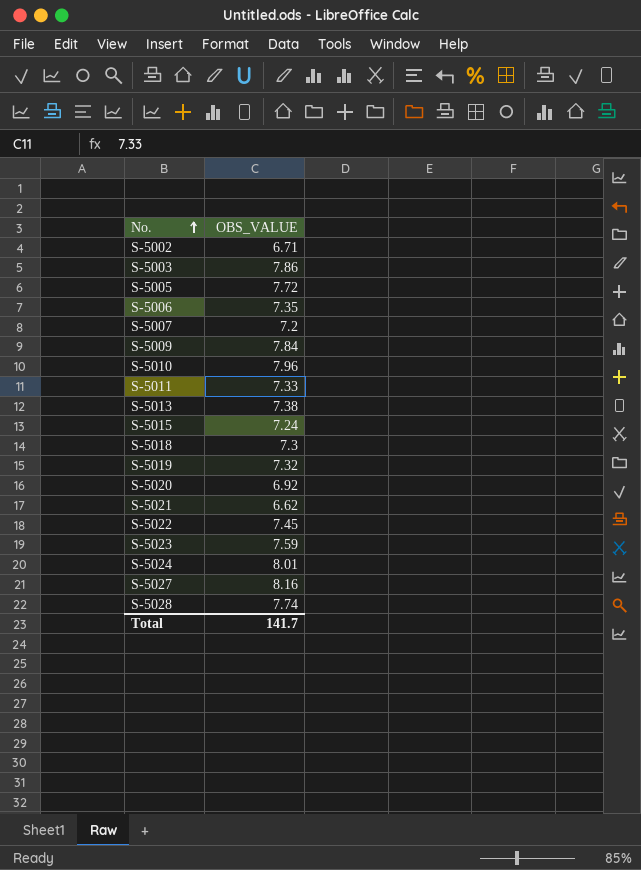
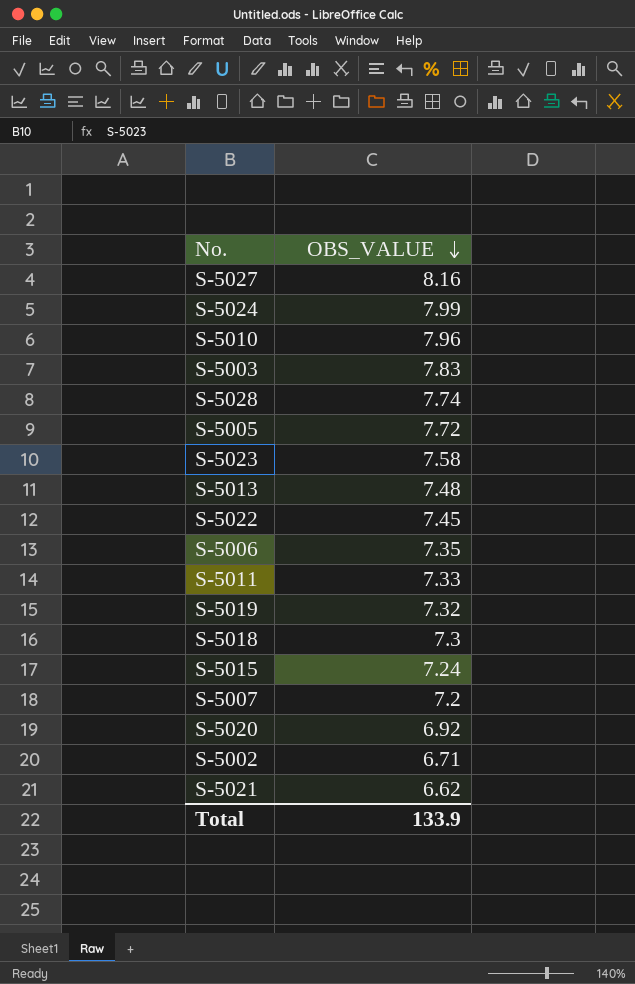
row order: No. ascending -> OBS_VALUE descending
row S-5009: 7.84 -> none
S-5024 | OBS_VALUE: 8.01 -> 7.99
S-5003 | OBS_VALUE: 7.86 -> 7.83
S-5023 | OBS_VALUE: 7.59 -> 7.58
S-5013 | OBS_VALUE: 7.38 -> 7.48
Total | OBS_VALUE: 141.7 -> 133.9

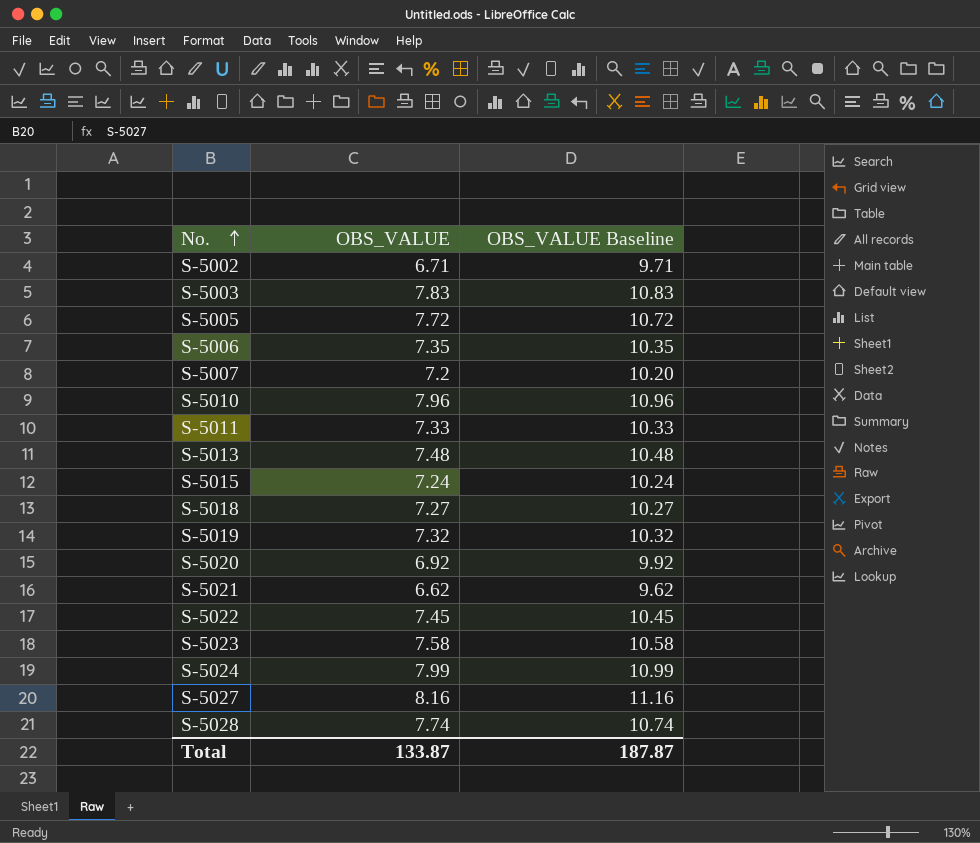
row order: OBS_VALUE descending -> No. ascending
column OBS_VALUE Baseline | formula: none -> [OBS_VALUE] + 3
S-5018 | OBS_VALUE: 7.3 -> 7.27
Total | OBS_VALUE: 133.9 -> 133.87

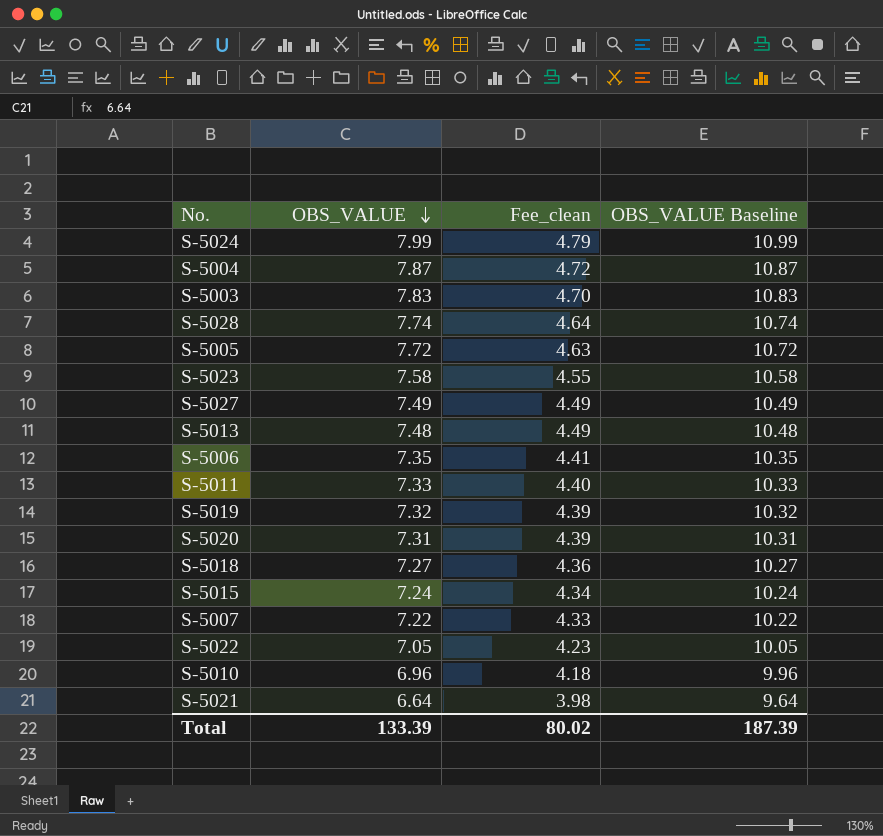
row order: No. ascending -> OBS_VALUE descending
column Fee_clean | formula: none -> [OBS_VALUE] * 0.6
row S-5002: 6.71 | 9.71 -> none
row S-5004: none -> 7.87 | 4.72 | 10.87
S-5027 | OBS_VALUE: 8.16 -> 7.49
S-5027 | OBS_VALUE Baseline: 11.16 -> 10.49
S-5020 | OBS_VALUE: 6.92 -> 7.31
S-5020 | OBS_VALUE Baseline: 9.92 -> 10.31
S-5007 | OBS_VALUE: 7.2 -> 7.22
S-5007 | OBS_VALUE Baseline: 10.20 -> 10.22
S-5022 | OBS_VALUE: 7.45 -> 7.05
S-5022 | OBS_VALUE Baseline: 10.45 -> 10.05
S-5010 | OBS_VALUE: 7.96 -> 6.96
S-5010 | OBS_VALUE Baseline: 10.96 -> 9.96
S-5021 | OBS_VALUE: 6.62 -> 6.64
S-5021 | OBS_VALUE Baseline: 9.62 -> 9.64
Total | OBS_VALUE: 133.87 -> 133.39
Total | OBS_VALUE Baseline: 187.87 -> 187.39

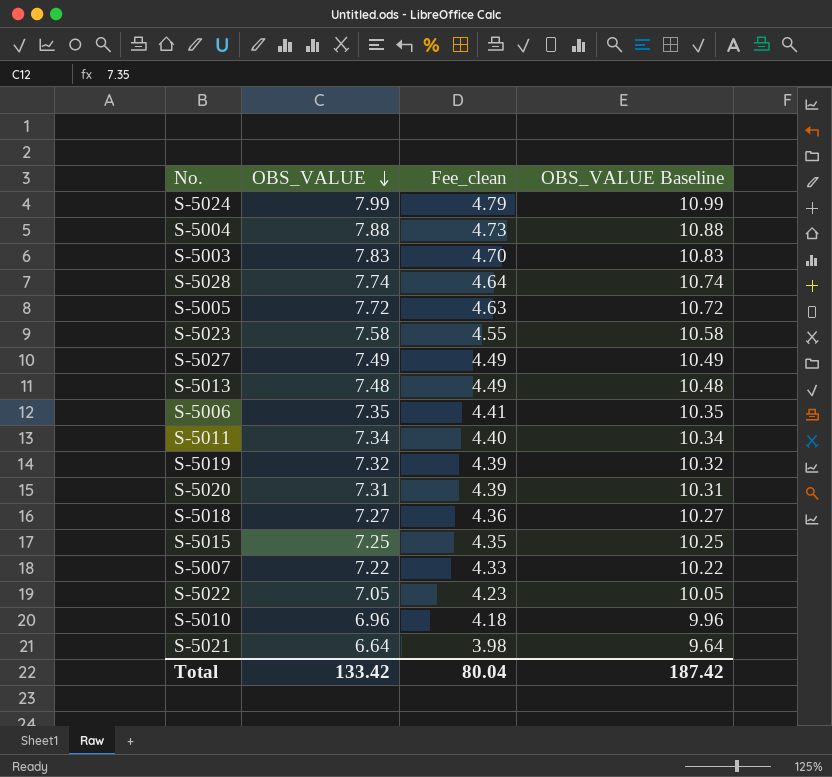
S-5004 | OBS_VALUE: 7.87 -> 7.88
S-5004 | Fee_clean: 4.72 -> 4.73
S-5004 | OBS_VALUE Baseline: 10.87 -> 10.88
S-5011 | OBS_VALUE: 7.33 -> 7.34
S-5011 | OBS_VALUE Baseline: 10.33 -> 10.34
S-5015 | OBS_VALUE: 7.24 -> 7.25
S-5015 | Fee_clean: 4.34 -> 4.35
S-5015 | OBS_VALUE Baseline: 10.24 -> 10.25
Total | OBS_VALUE: 133.39 -> 133.42
Total | Fee_clean: 80.02 -> 80.04
Total | OBS_VALUE Baseline: 187.39 -> 187.42

